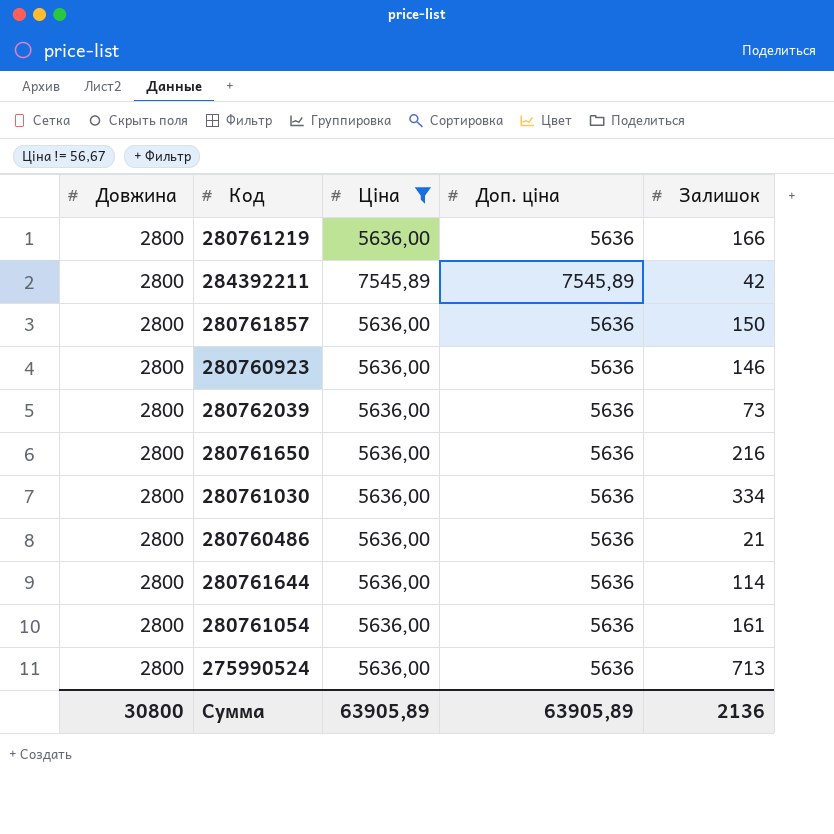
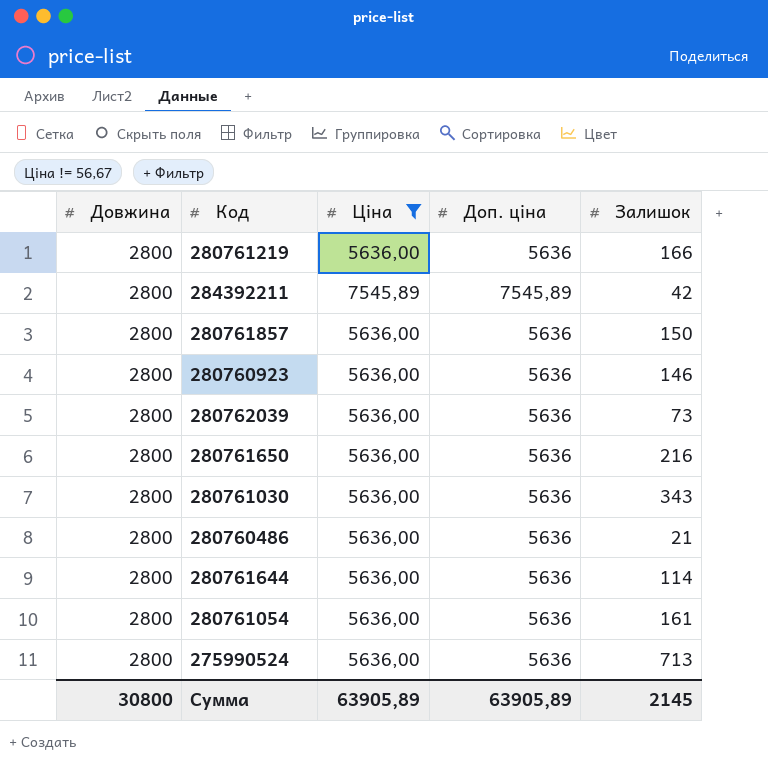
280761030 | Залишок: 334 -> 343
Сумма | Залишок: 2136 -> 2145

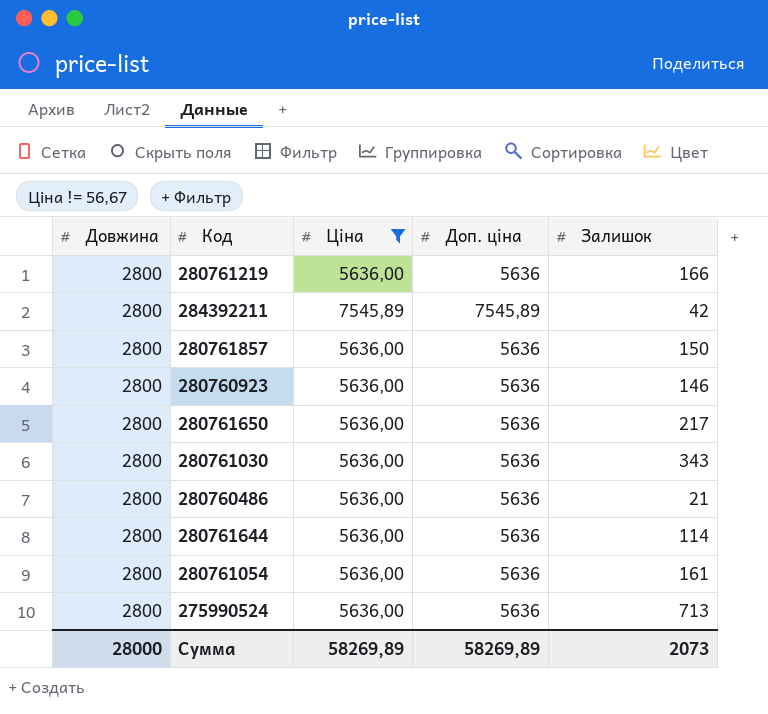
row 280762039: 2800 | 5636,00 | 5636 | 73 -> none
280761650 | Залишок: 216 -> 217
Сумма | Довжина: 30800 -> 28000
Сумма | Ціна: 63905,89 -> 58269,89
Сумма | Доп. ціна: 63905,89 -> 58269,89
Сумма | Залишок: 2145 -> 2073

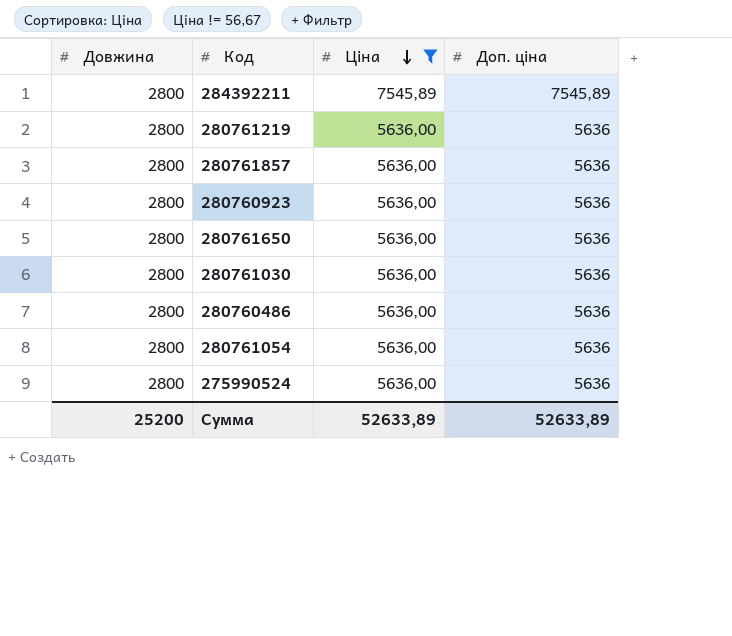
row order: none -> Ціна descending
column Залишок | position: 5 -> none
row 280761644: 2800 | 5636,00 | 5636 | 114 -> none
Сумма | Довжина: 28000 -> 25200
Сумма | Ціна: 58269,89 -> 52633,89
Сумма | Доп. ціна: 58269,89 -> 52633,89

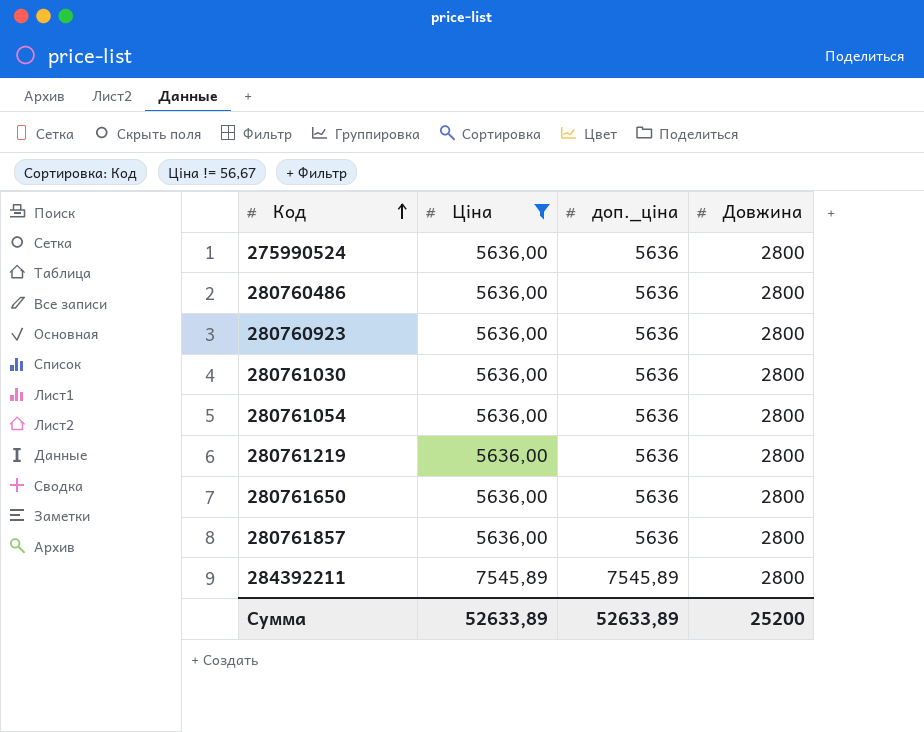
row order: Ціна descending -> Код ascending
column name: Доп. ціна -> доп._ціна
column Довжина | position: 1 -> 4

